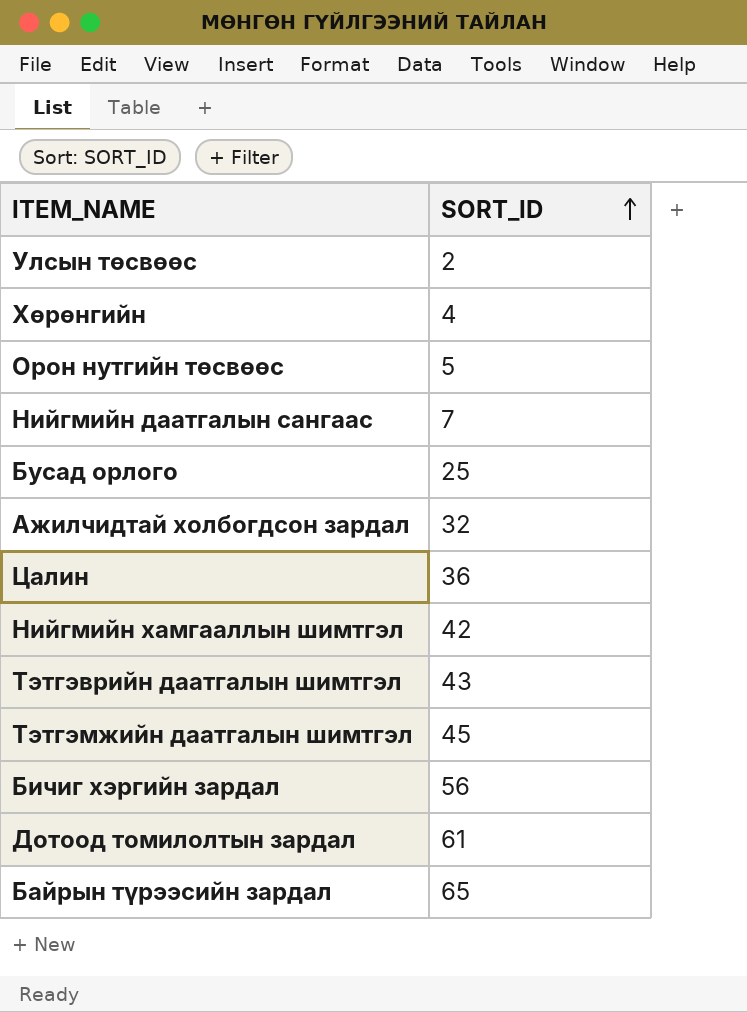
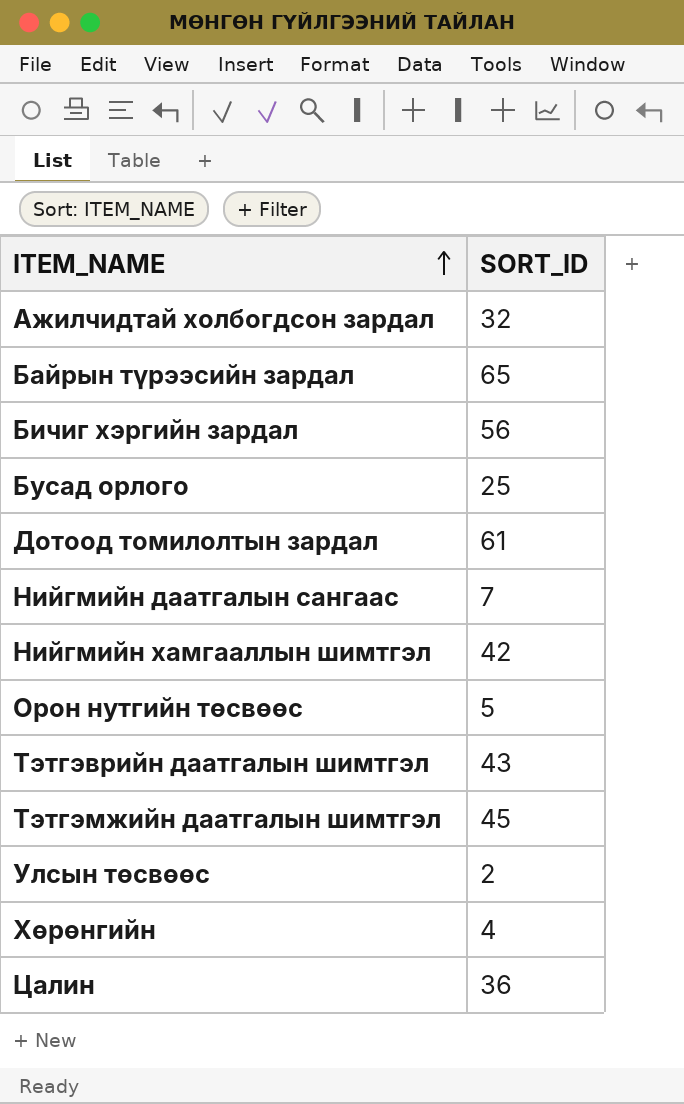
row order: SORT_ID ascending -> ITEM_NAME ascending

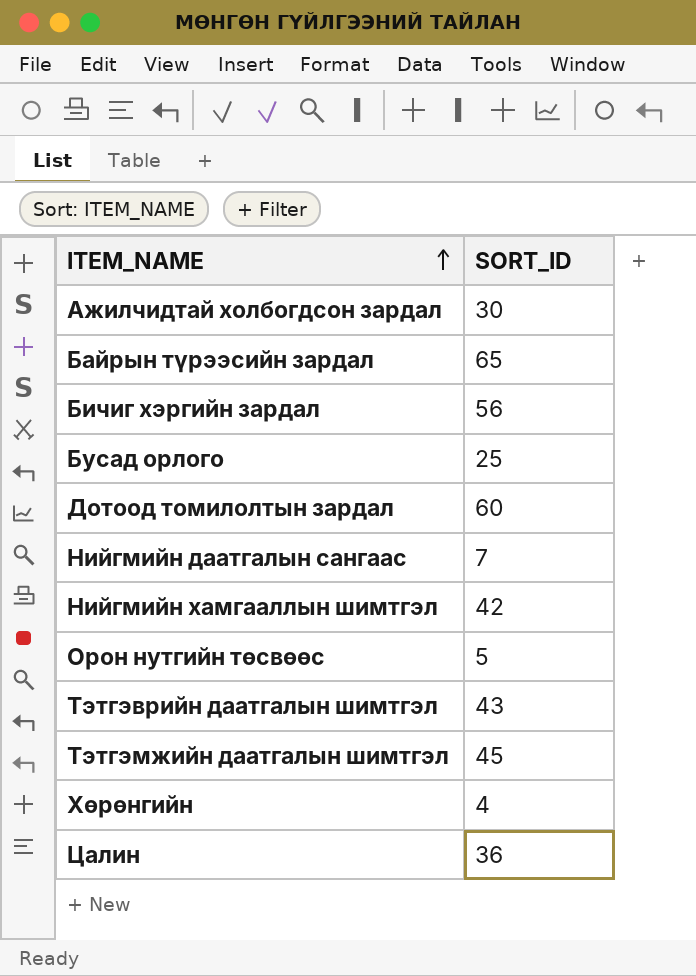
row Улсын төсвөөс: 2 -> none
Ажилчидтай холбогдсон зардал | SORT_ID: 32 -> 30
Дотоод томилолтын зардал | SORT_ID: 61 -> 60

